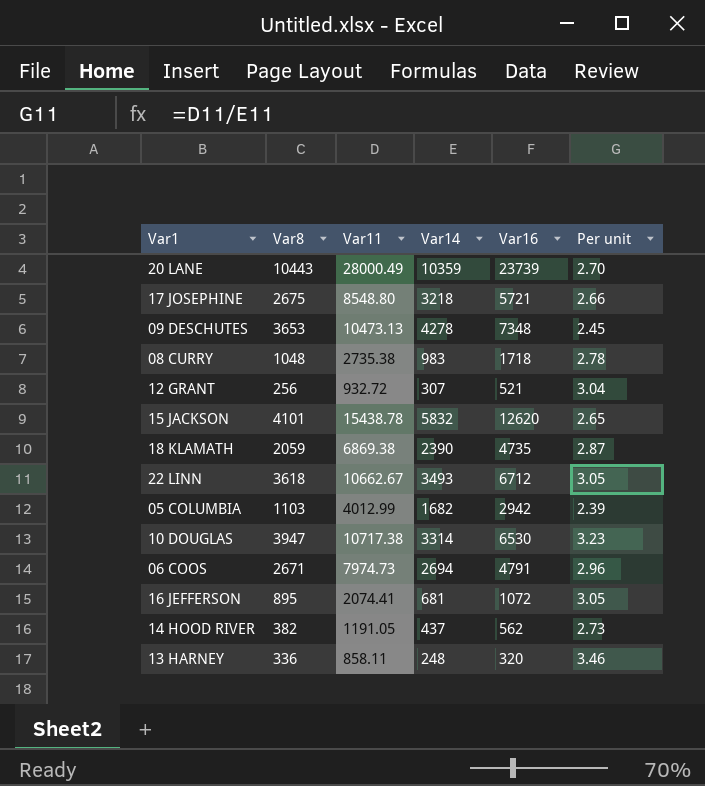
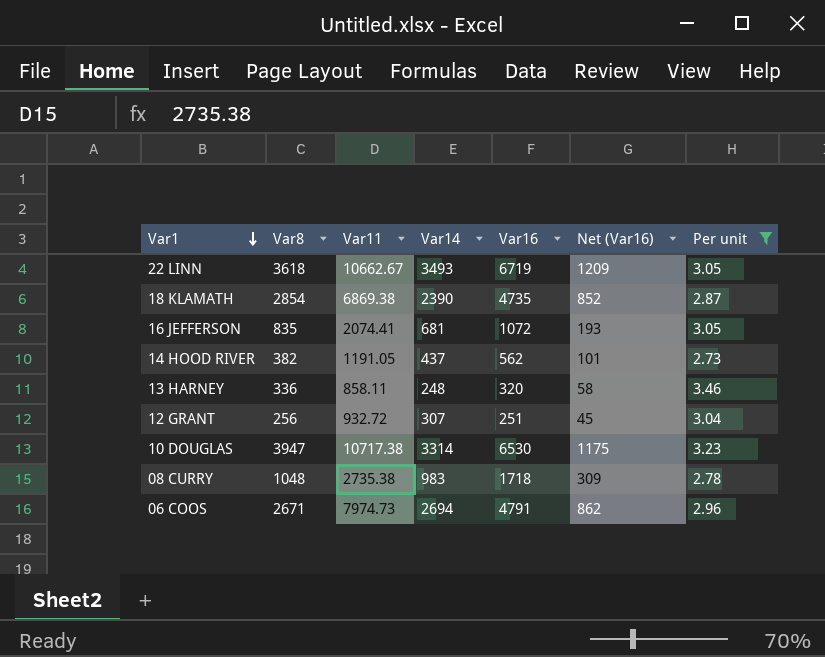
filter: none -> Per unit >= 2.73
row order: none -> Var1 descending
column Net (Var16) | formula: none -> [Var16] * 0.18
22 LINN | Var16: 6712 -> 6719
18 KLAMATH | Var8: 2059 -> 2854
16 JEFFERSON | Var8: 895 -> 835
12 GRANT | Var16: 521 -> 251

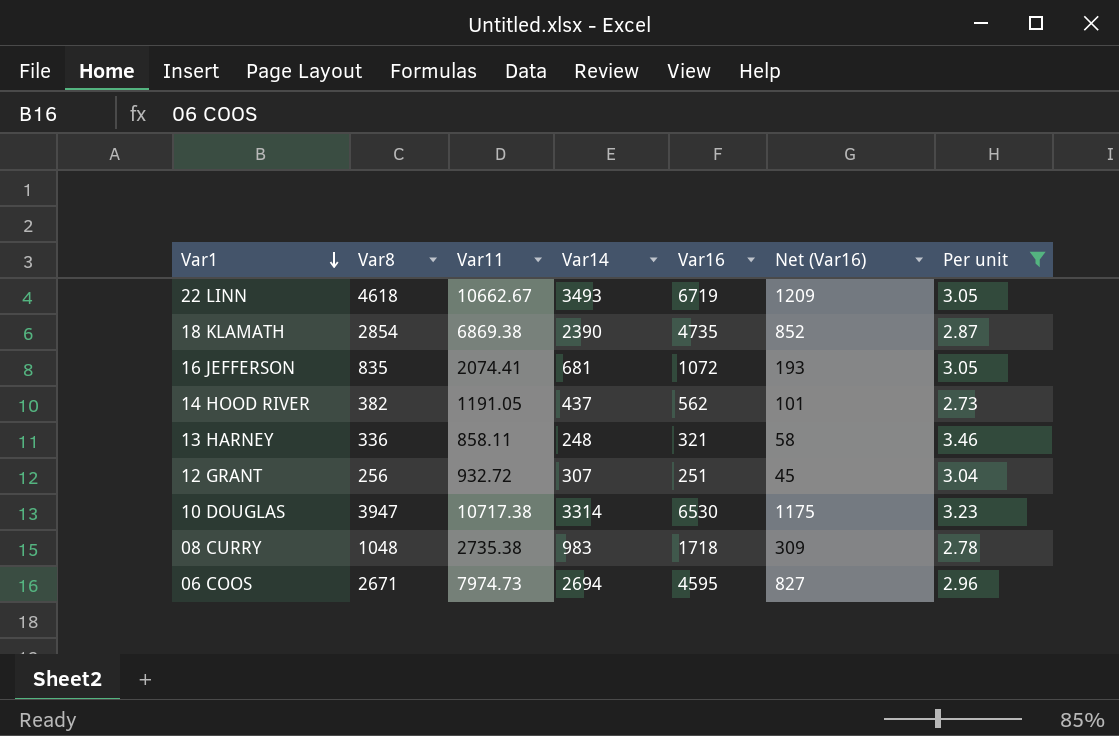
22 LINN | Var8: 3618 -> 4618
13 HARNEY | Var16: 320 -> 321
06 COOS | Var16: 4791 -> 4595
06 COOS | Net (Var16): 862 -> 827

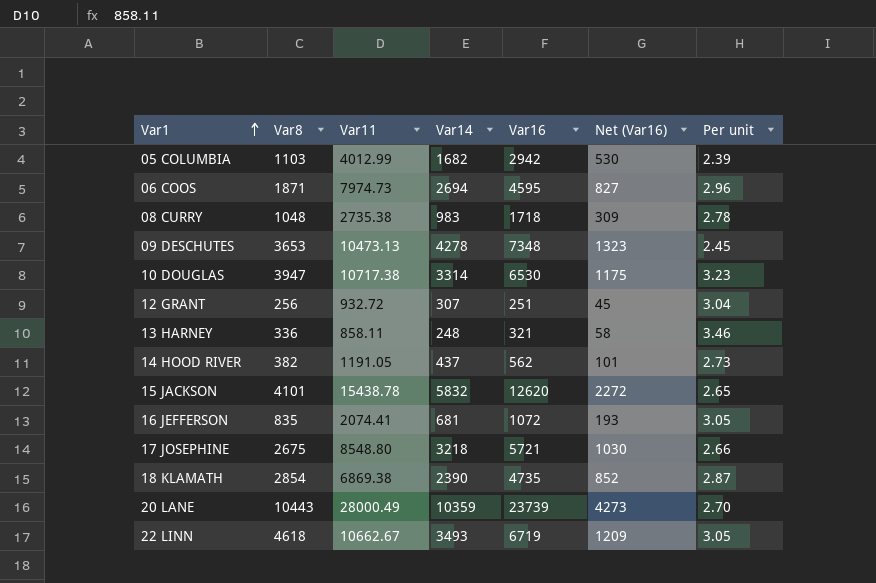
filter: Per unit >= 2.73 -> none
row order: Var1 descending -> Var1 ascending
06 COOS | Var8: 2671 -> 1871

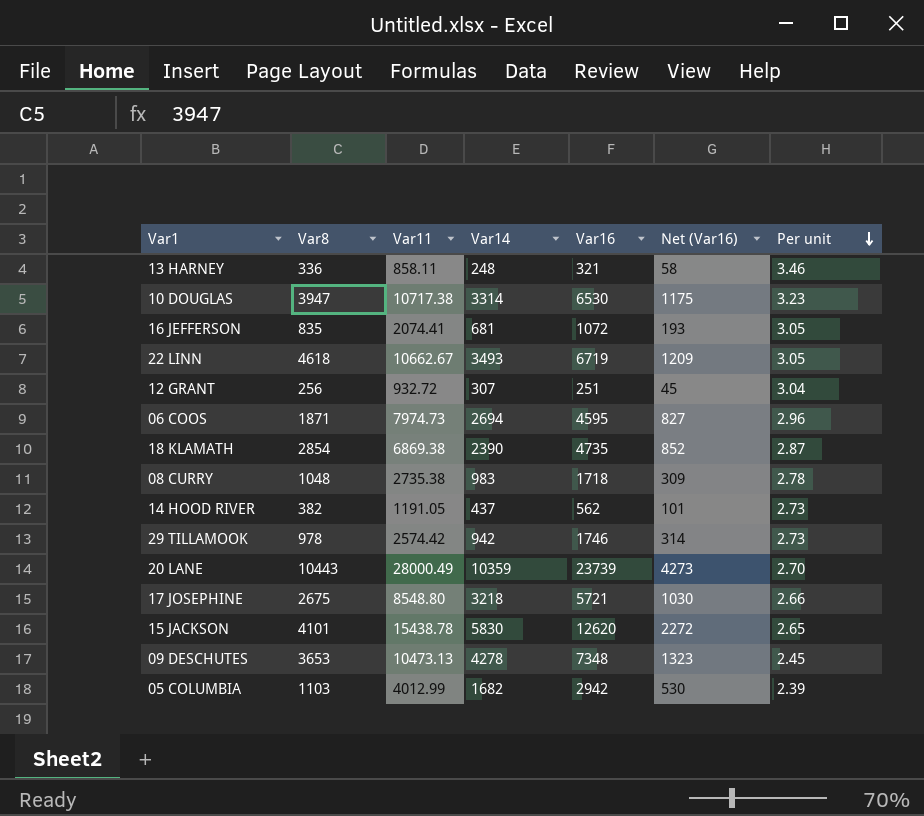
row order: Var1 ascending -> Per unit descending
row 29 TILLAMOOK: none -> 978 | 2574.42 | 942 | 1746 | 314 | 2.73
15 JACKSON | Var14: 5832 -> 5830

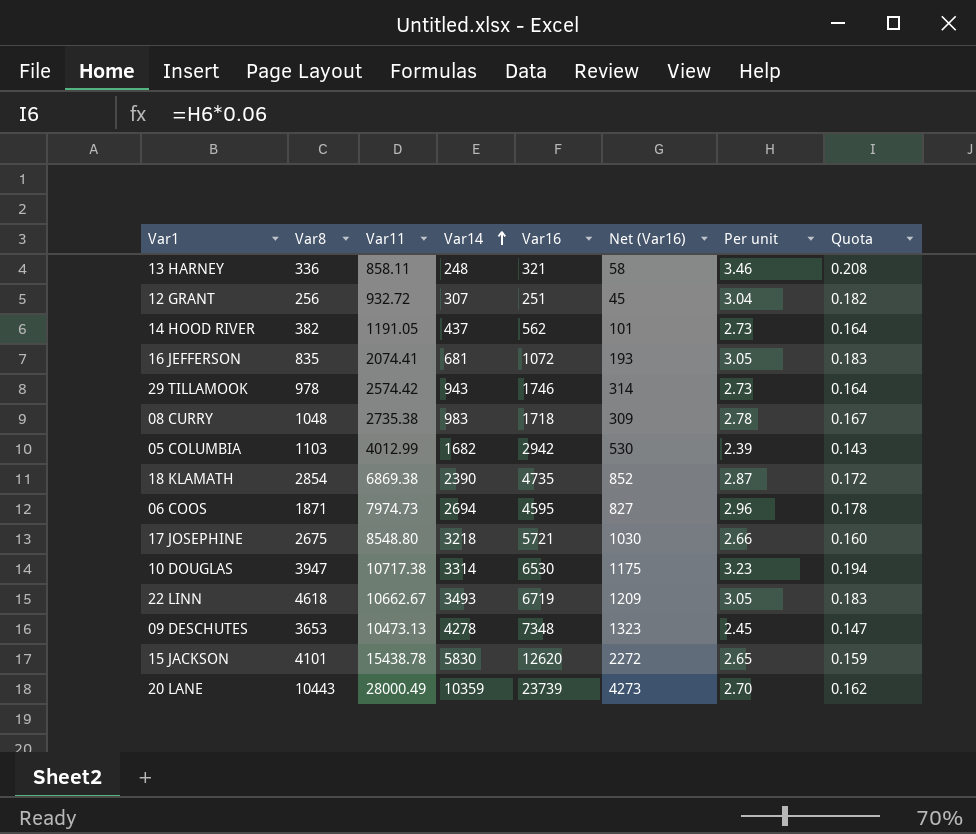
row order: Per unit descending -> Var14 ascending
column Quota | formula: none -> [Per unit] * 0.06
29 TILLAMOOK | Var14: 942 -> 943

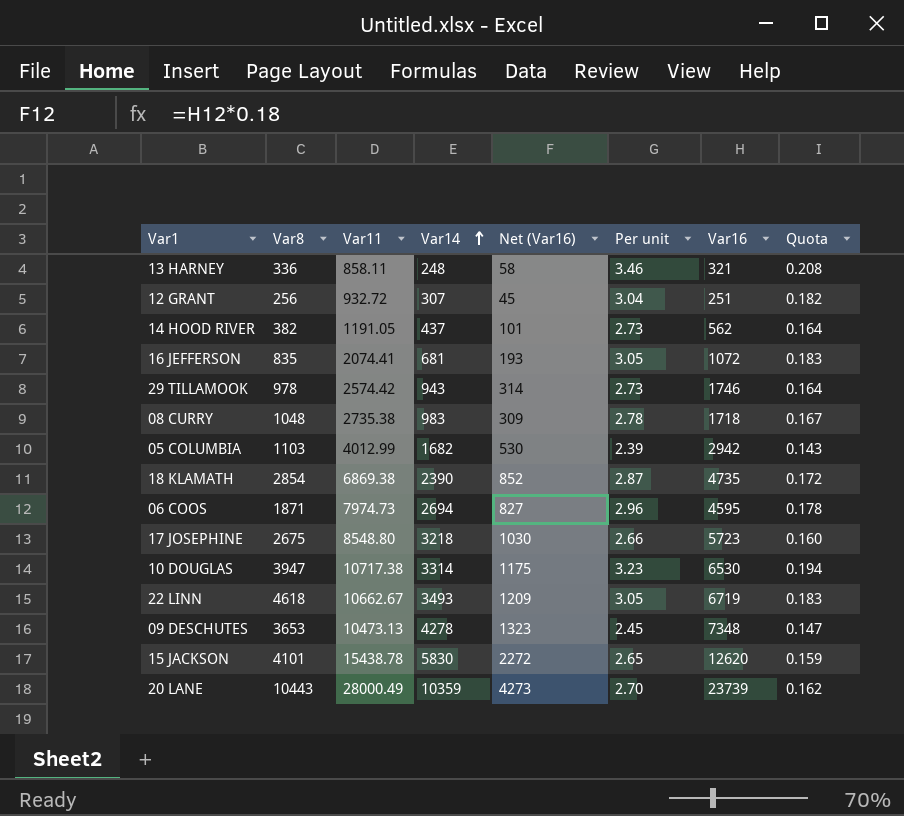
column Var16 | position: 5 -> 7
17 JOSEPHINE | Var16: 5721 -> 5723

